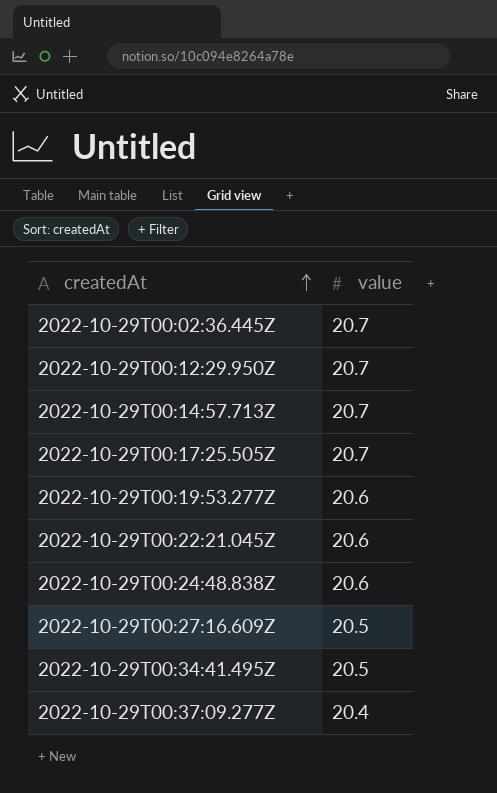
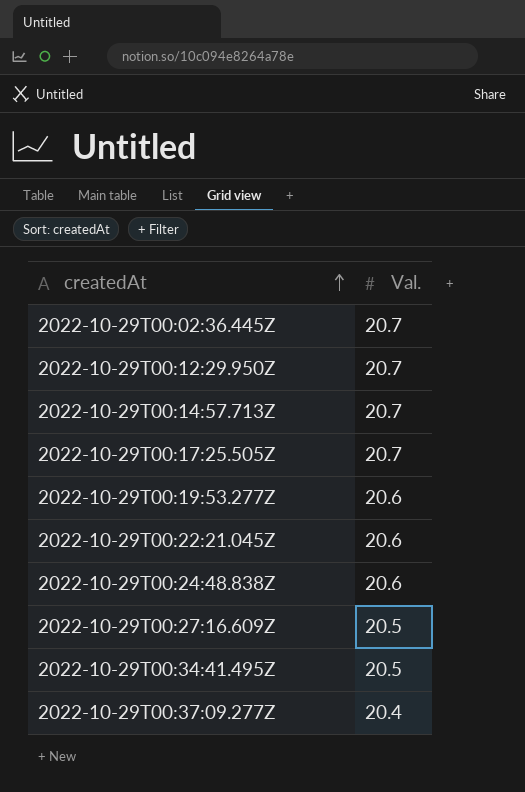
column name: value -> Val.

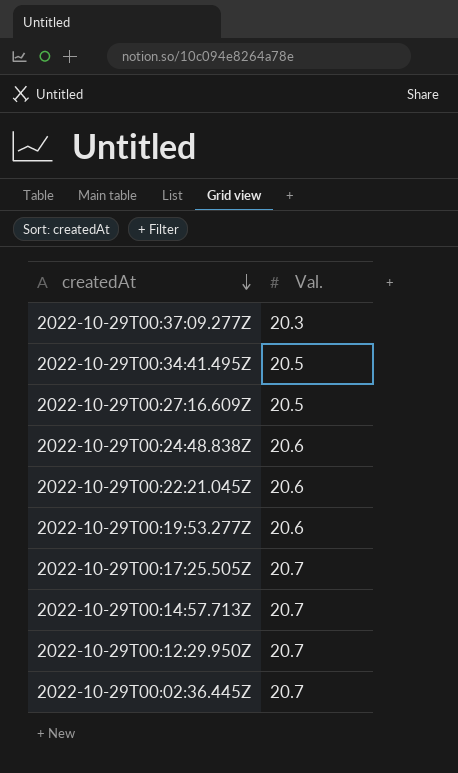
row order: createdAt ascending -> createdAt descending
2022-10-29T00:37:09.277Z | Val.: 20.4 -> 20.3

